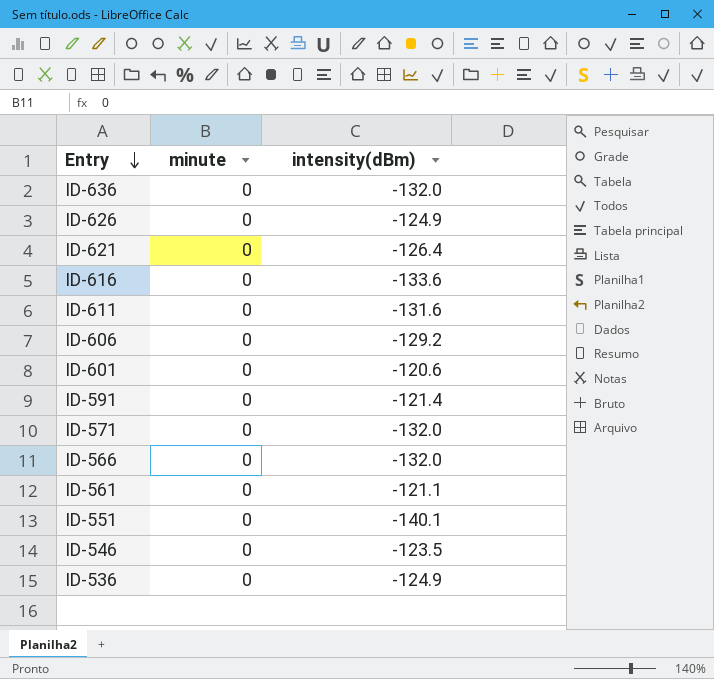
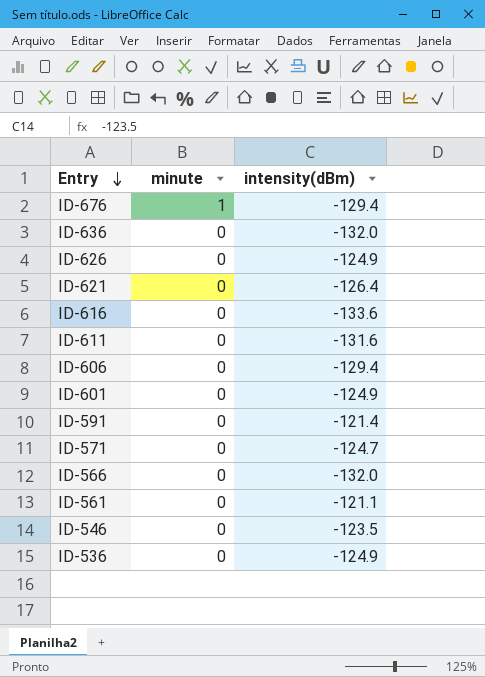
row ID-551: 0 | -140.1 -> none
row ID-676: none -> 1 | -129.4
ID-606 | intensity(dBm): -129.2 -> -129.4
ID-601 | intensity(dBm): -120.6 -> -124.9
ID-571 | intensity(dBm): -132.0 -> -124.7

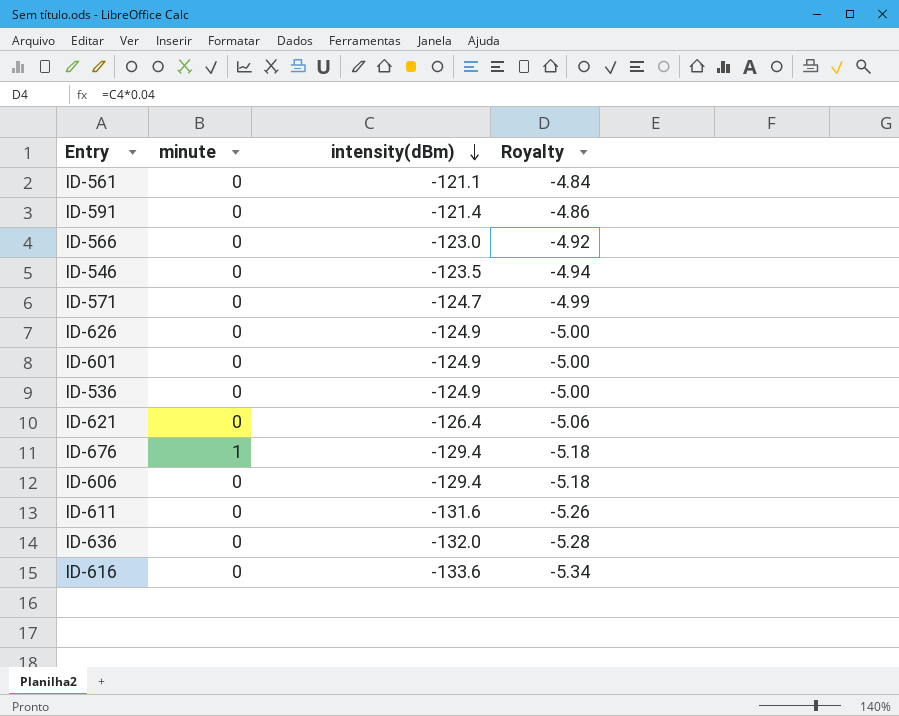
row order: Entry descending -> intensity(dBm) descending
column Royalty | formula: none -> [intensity(dBm)] * 0.04
ID-566 | intensity(dBm): -132.0 -> -123.0

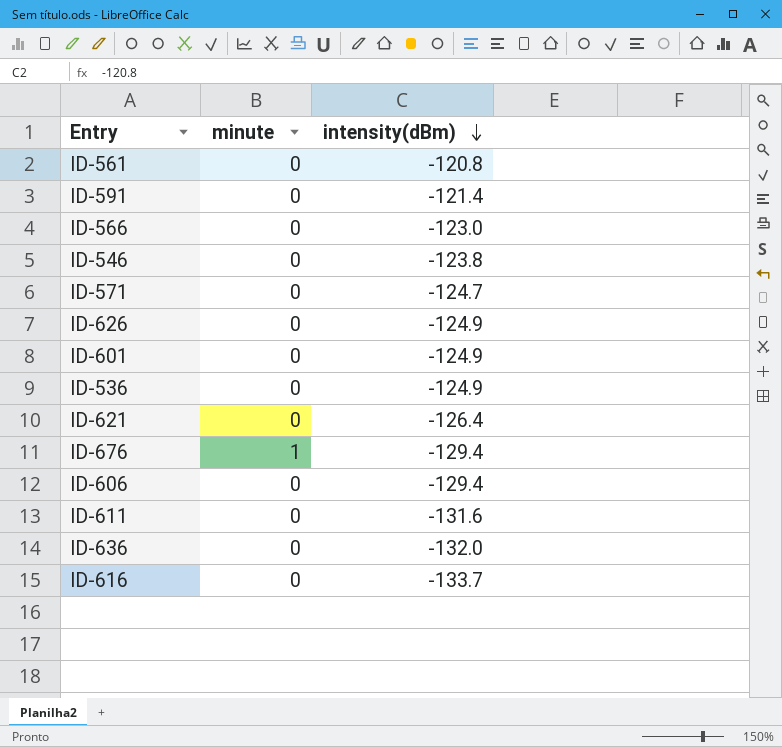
column Royalty | formula: [intensity(dBm)] * 0.04 -> none
ID-561 | intensity(dBm): -121.1 -> -120.8
ID-546 | intensity(dBm): -123.5 -> -123.8
ID-616 | intensity(dBm): -133.6 -> -133.7

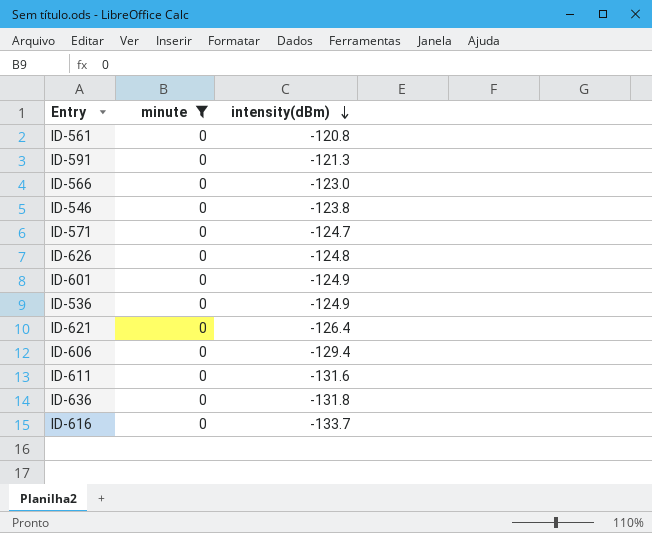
filter: none -> minute = 0
ID-591 | intensity(dBm): -121.4 -> -121.3
ID-626 | intensity(dBm): -124.9 -> -124.8
ID-636 | intensity(dBm): -132.0 -> -131.8

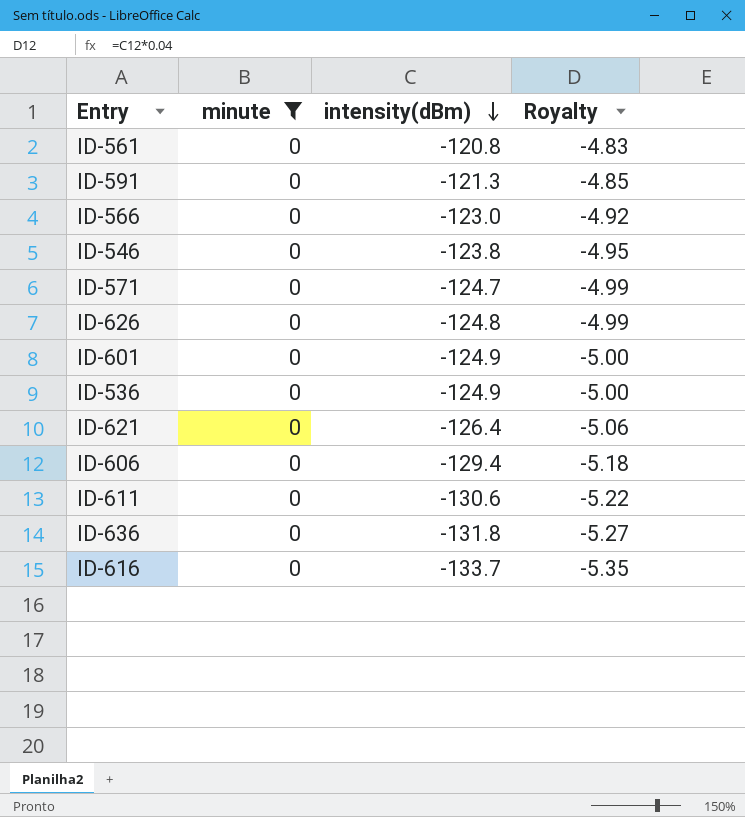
column Royalty | formula: none -> [intensity(dBm)] * 0.04
ID-611 | intensity(dBm): -131.6 -> -130.6

